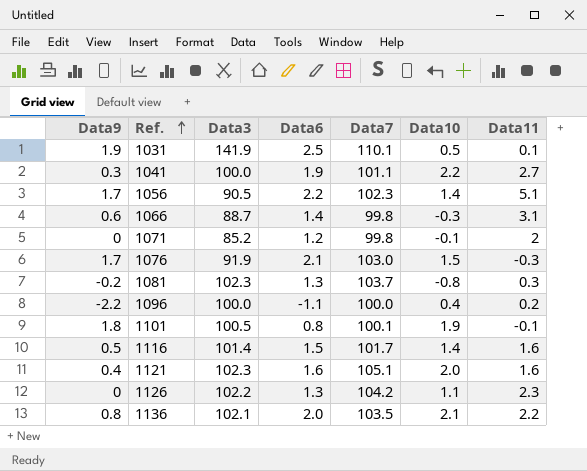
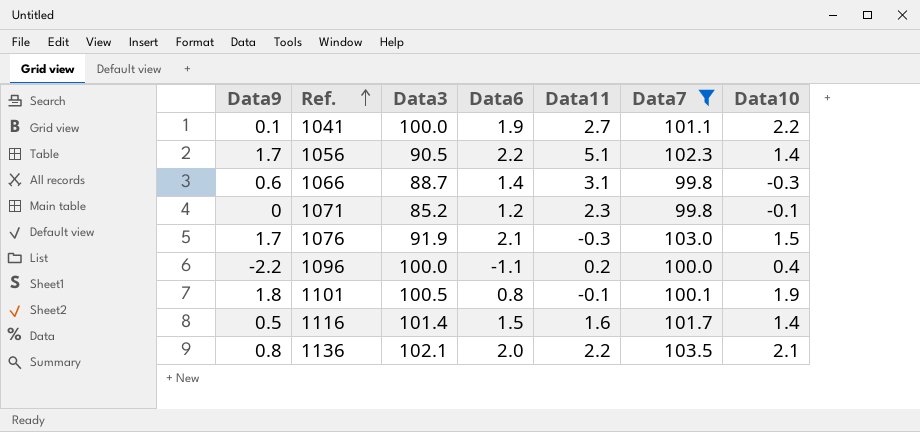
filter: none -> Data7 <= 103.5
column Data11 | position: 7 -> 5
1041 | Data9: 0.3 -> 0.1
1071 | Data11: 2 -> 2.3

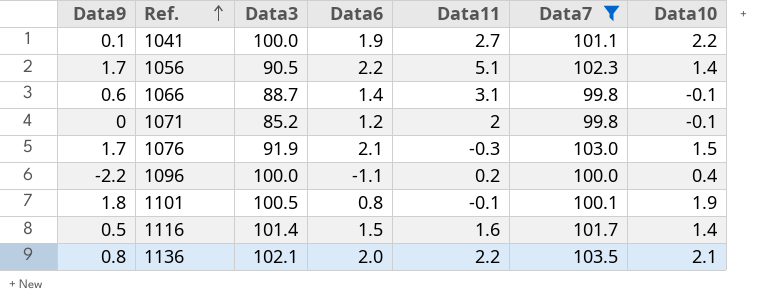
1066 | Data10: -0.3 -> -0.1
1071 | Data11: 2.3 -> 2

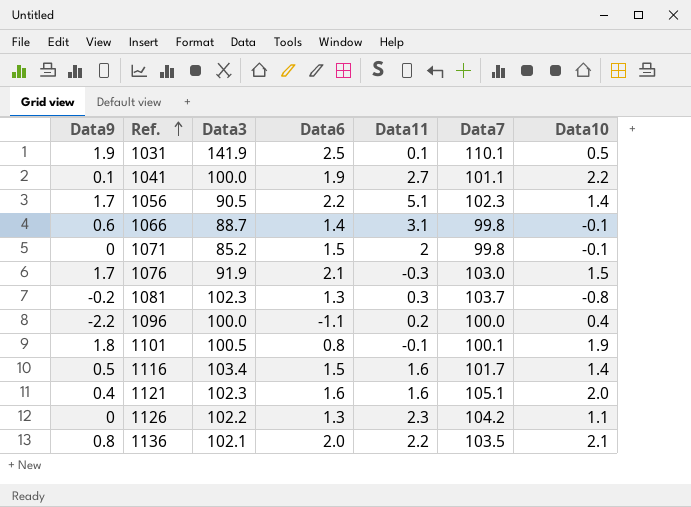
filter: Data7 <= 103.5 -> none
1071 | Data6: 1.2 -> 1.5
1116 | Data3: 101.4 -> 103.4

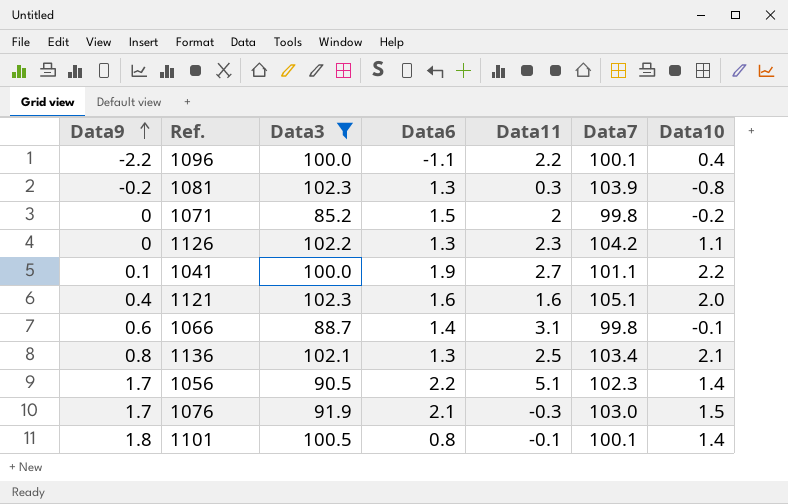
filter: none -> Data3 <= 102.3
row order: Ref. ascending -> Data9 ascending
1096 | Data11: 0.2 -> 2.2
1096 | Data7: 100.0 -> 100.1
1081 | Data7: 103.7 -> 103.9
1071 | Data10: -0.1 -> -0.2
1136 | Data6: 2.0 -> 1.3
1136 | Data11: 2.2 -> 2.5
1136 | Data7: 103.5 -> 103.4
1101 | Data10: 1.9 -> 1.4

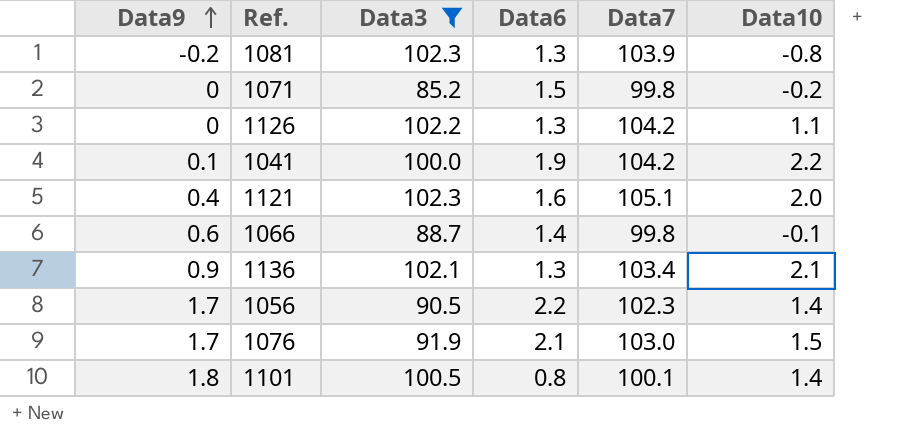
column Data11 | position: 5 -> none
row 1096: -2.2 | 100.0 | -1.1 | 2.2 | 100.1 | 0.4 -> none
1041 | Data7: 101.1 -> 104.2
1136 | Data9: 0.8 -> 0.9

